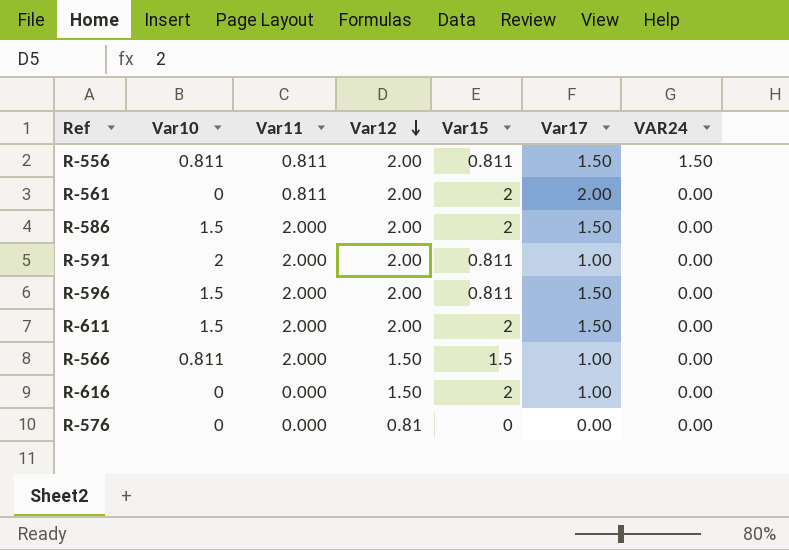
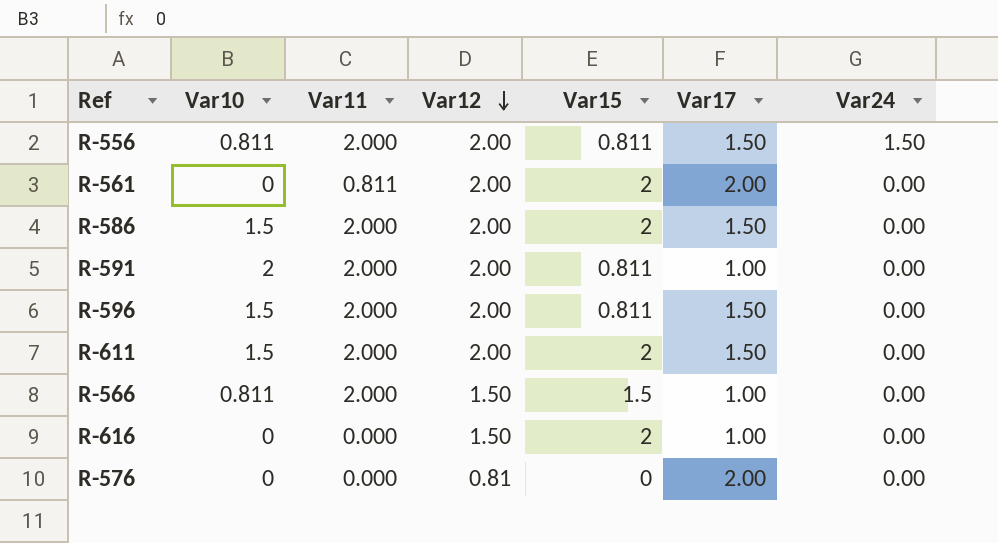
column name: VAR24 -> Var24
R-556 | Var11: 0.811 -> 2.000
R-576 | Var17: 0.00 -> 2.00

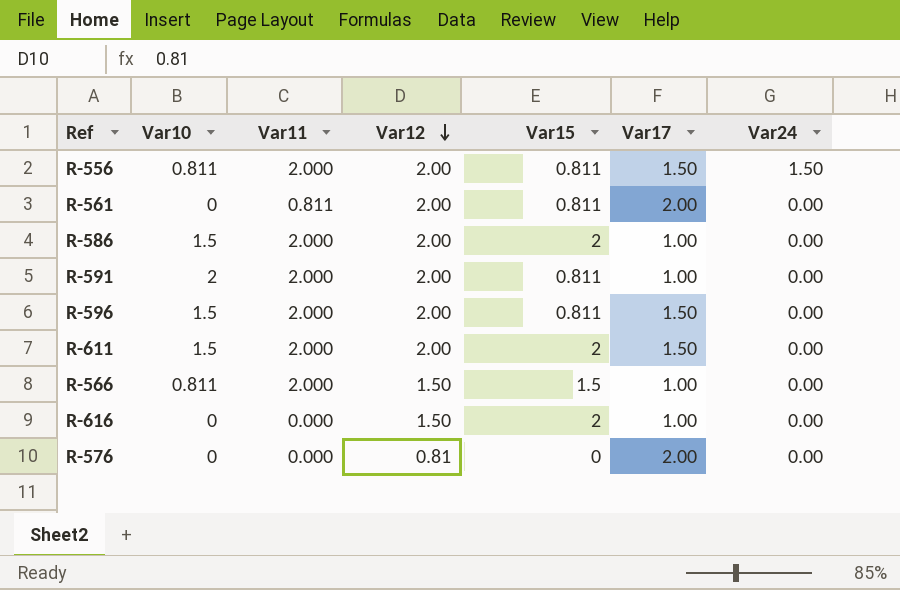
R-561 | Var15: 2 -> 0.811
R-586 | Var17: 1.50 -> 1.00

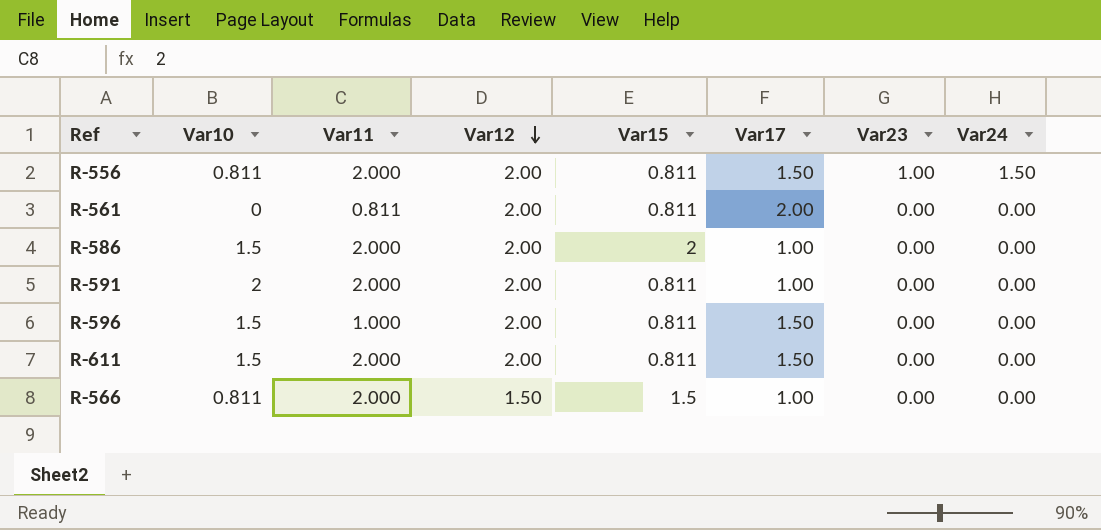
column Var23 | position: none -> 7
row R-616: 0 | 0.000 | 1.50 | 2 | 1.00 | 0.00 -> none
row R-576: 0 | 0.000 | 0.81 | 0 | 2.00 | 0.00 -> none
R-596 | Var11: 2.000 -> 1.000
R-611 | Var15: 2 -> 0.811

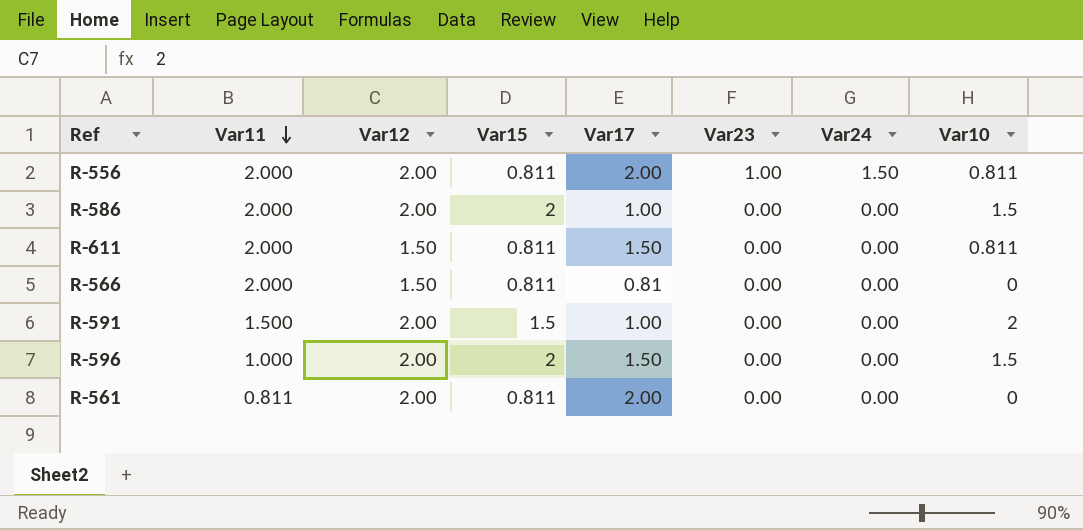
row order: Var12 descending -> Var11 descending
column Var10 | position: 2 -> 8
R-556 | Var17: 1.50 -> 2.00
R-611 | Var12: 2.00 -> 1.50
R-611 | Var10: 1.5 -> 0.811
R-566 | Var15: 1.5 -> 0.811
R-566 | Var17: 1.00 -> 0.81
R-566 | Var10: 0.811 -> 0
R-591 | Var11: 2.000 -> 1.500
R-591 | Var15: 0.811 -> 1.5
R-596 | Var15: 0.811 -> 2

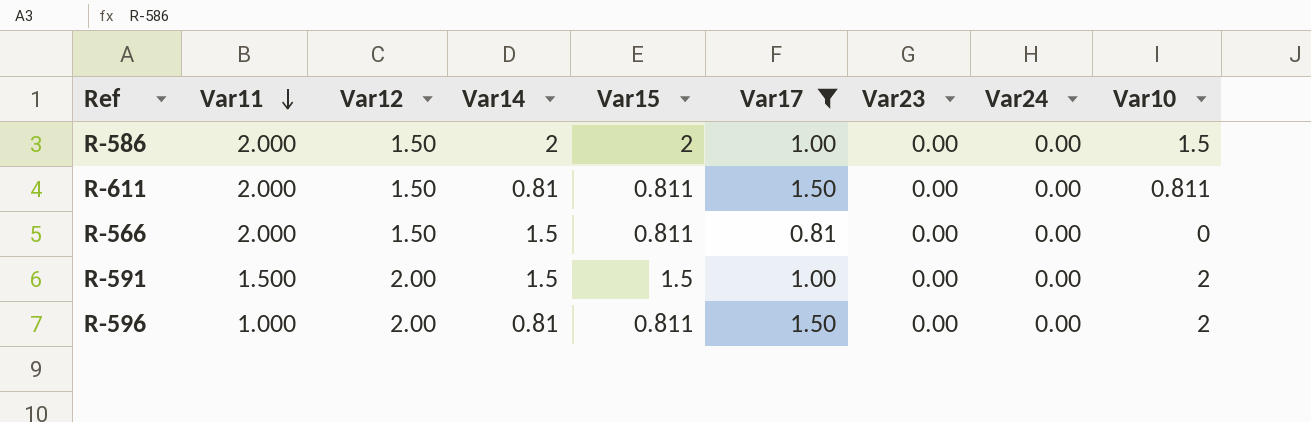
filter: none -> Var17 != 2.00
column Var14 | position: none -> 4
R-586 | Var12: 2.00 -> 1.50
R-596 | Var15: 2 -> 0.811
R-596 | Var10: 1.5 -> 2

